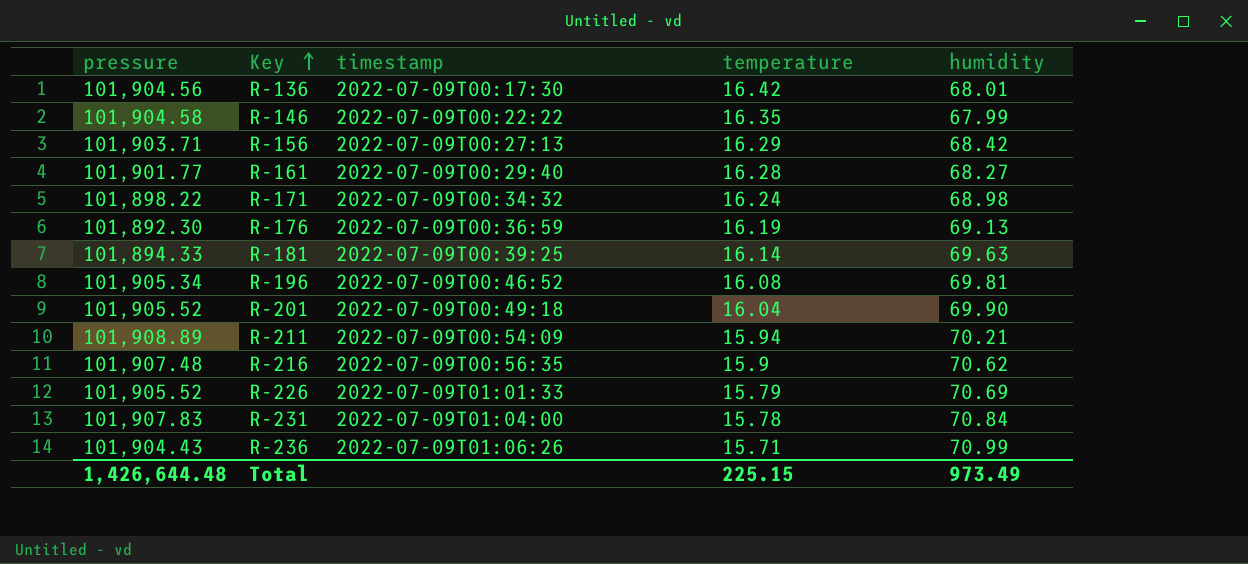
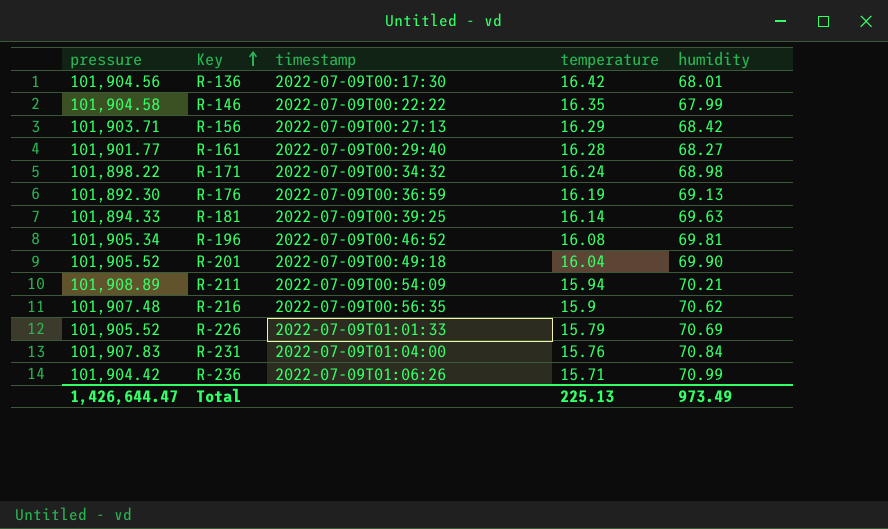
R-231 | temperature: 15.78 -> 15.76
R-236 | pressure: 101,904.43 -> 101,904.42
Total | pressure: 1,426,644.48 -> 1,426,644.47
Total | temperature: 225.15 -> 225.13

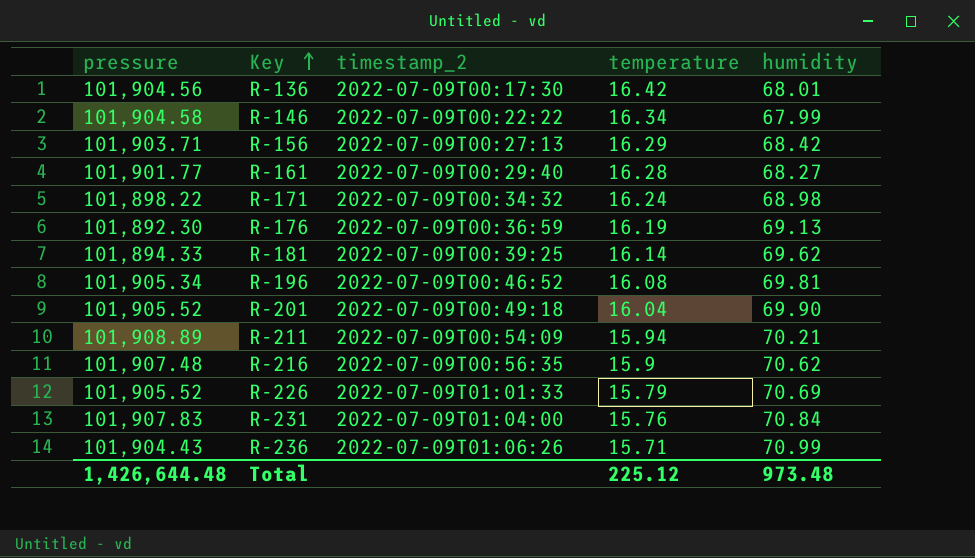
column name: timestamp -> timestamp_2
R-146 | temperature: 16.35 -> 16.34
R-181 | humidity: 69.63 -> 69.62
R-236 | pressure: 101,904.42 -> 101,904.43
Total | pressure: 1,426,644.47 -> 1,426,644.48
Total | temperature: 225.13 -> 225.12
Total | humidity: 973.49 -> 973.48

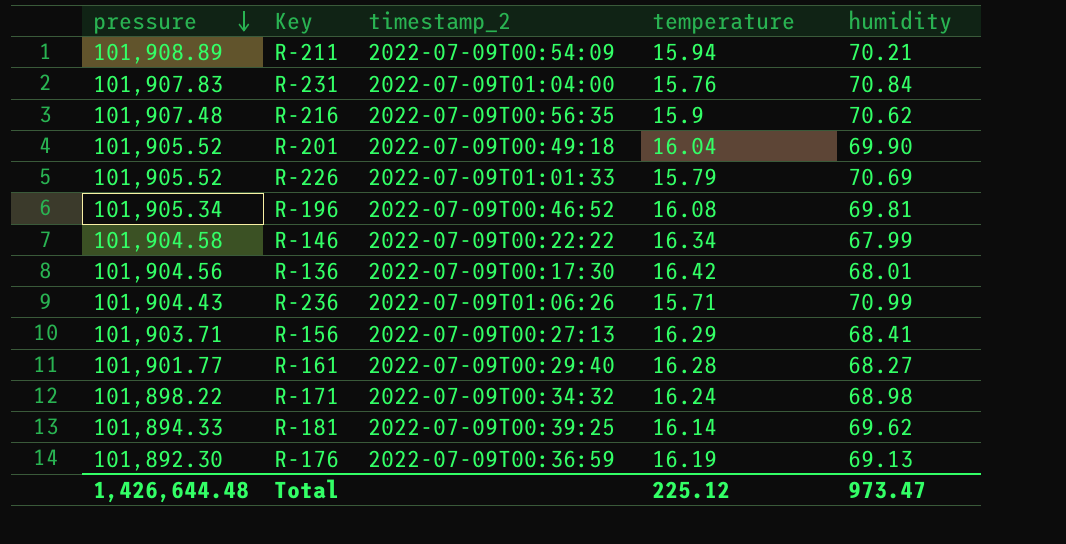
row order: Key ascending -> pressure descending
R-156 | humidity: 68.42 -> 68.41
Total | humidity: 973.48 -> 973.47

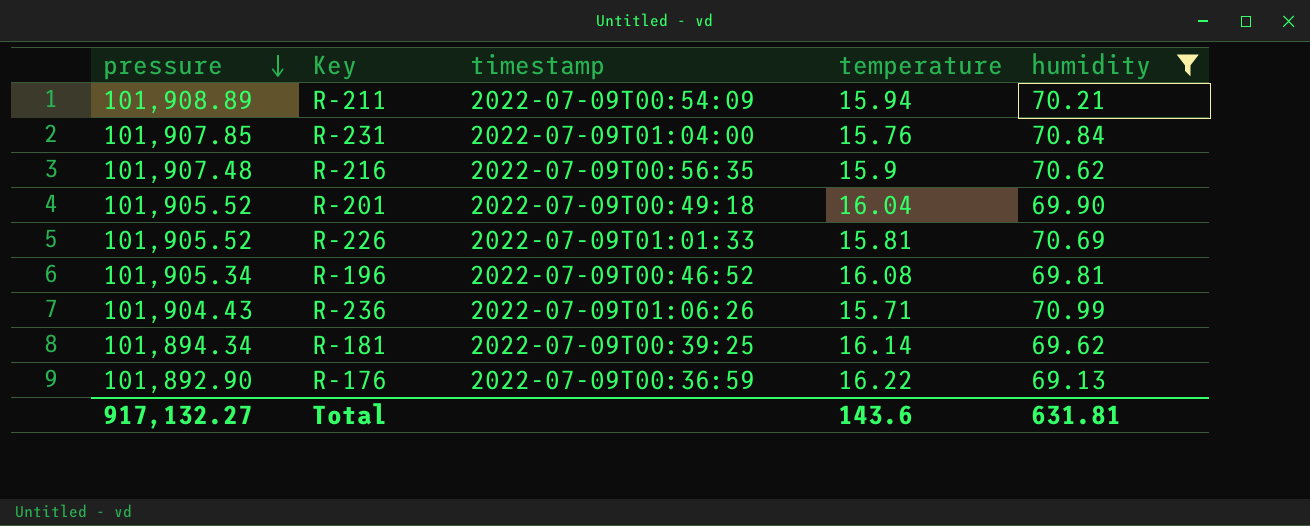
filter: none -> humidity >= 69.13
column name: timestamp_2 -> timestamp
R-231 | pressure: 101,907.83 -> 101,907.85
R-226 | temperature: 15.79 -> 15.81
R-181 | pressure: 101,894.33 -> 101,894.34
R-176 | pressure: 101,892.30 -> 101,892.90
R-176 | temperature: 16.19 -> 16.22
Total | pressure: 1,426,644.48 -> 917,132.27
Total | temperature: 225.12 -> 143.6
Total | humidity: 973.47 -> 631.81

